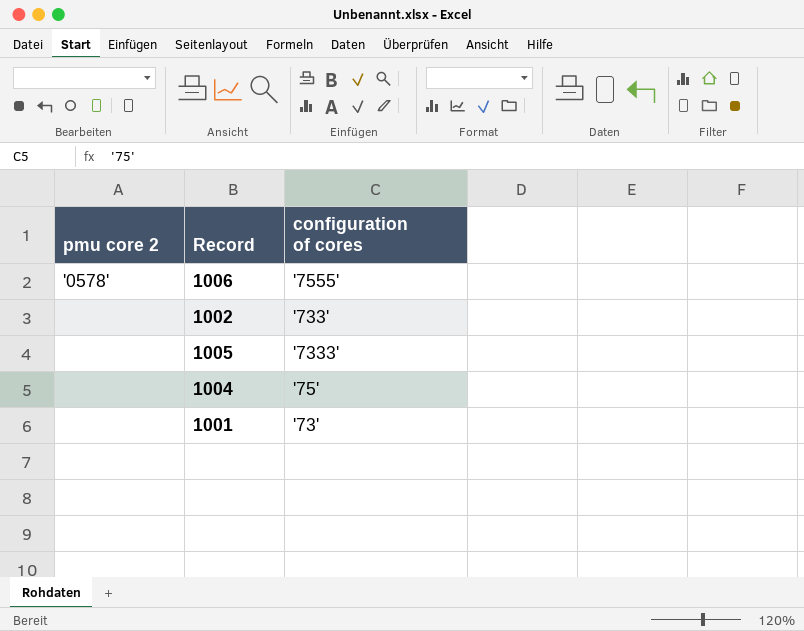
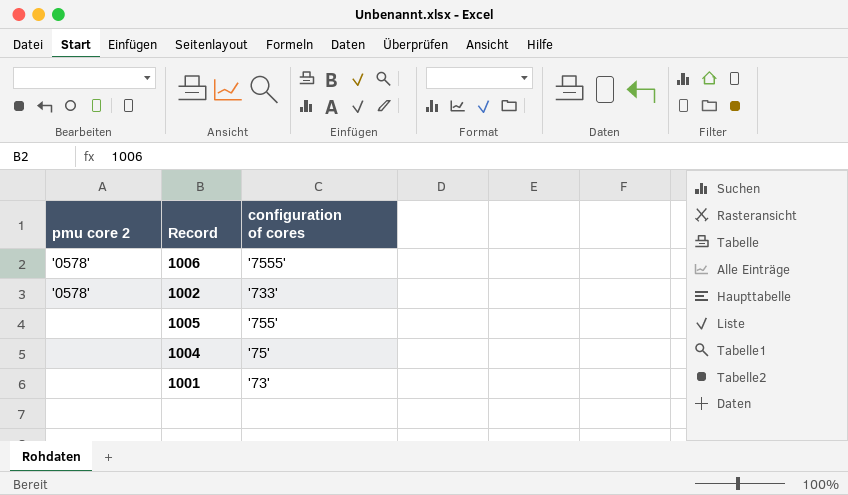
1002 | pmu core 2: none -> '0578'
1005 | configuration of cores: '7333' -> '755'

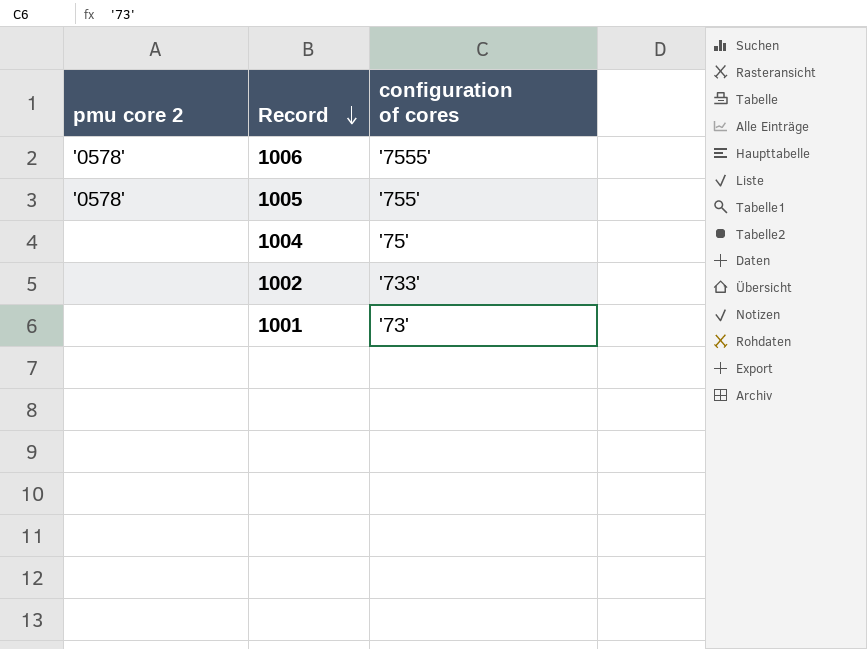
row order: none -> Record descending
1005 | pmu core 2: none -> '0578'
1002 | pmu core 2: '0578' -> none

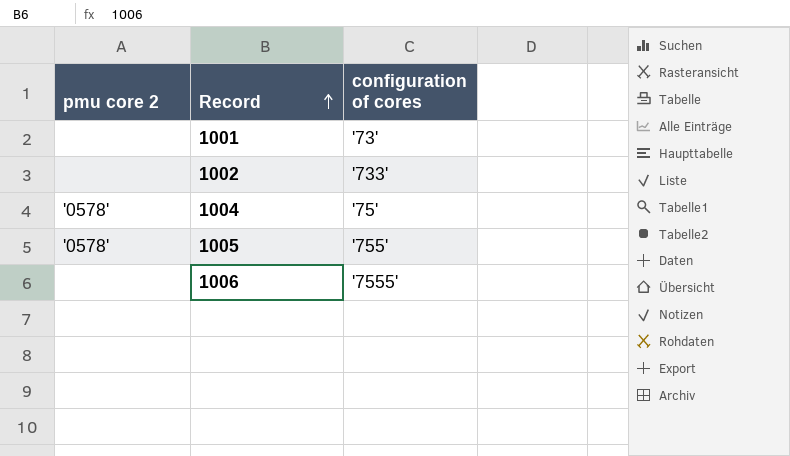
row order: Record descending -> Record ascending
1004 | pmu core 2: none -> '0578'
1006 | pmu core 2: '0578' -> none

